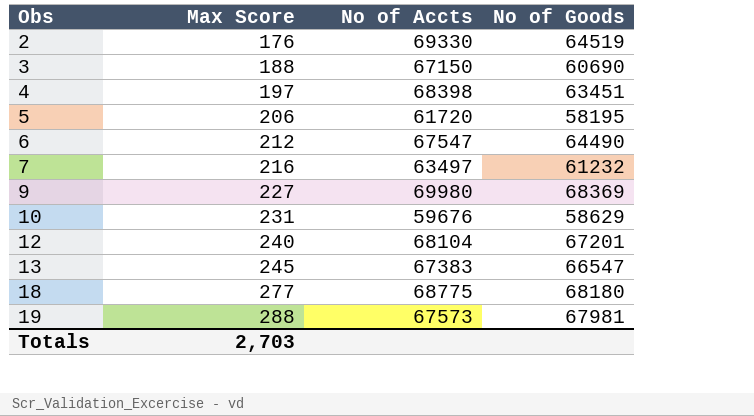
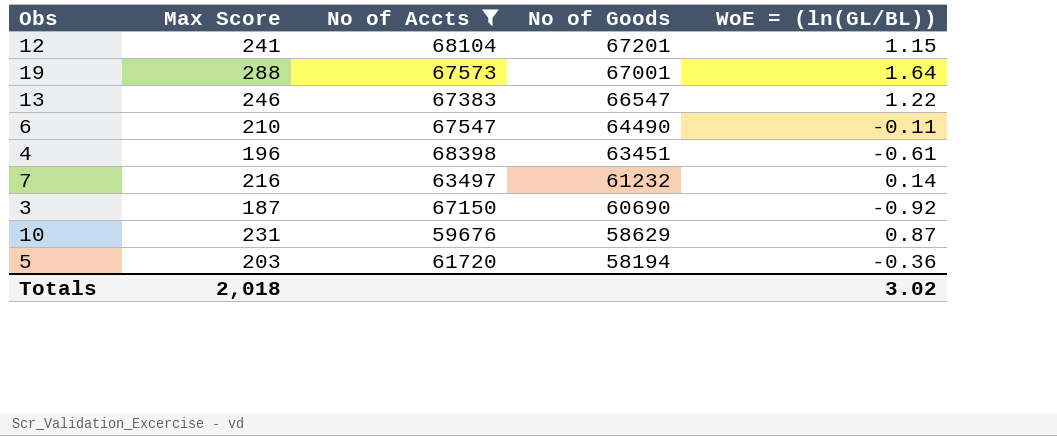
filter: none -> No of Accts <= 68398
row order: Obs ascending -> No of Goods descending
column WoE = (ln(GL/BL)) | position: none -> 5
12 | Max Score: 240 -> 241
19 | No of Goods: 67981 -> 67001
13 | Max Score: 245 -> 246
6 | Max Score: 212 -> 210
4 | Max Score: 197 -> 196
3 | Max Score: 188 -> 187
5 | Max Score: 206 -> 203
5 | No of Goods: 58195 -> 58194
Totals | Max Score: 2,703 -> 2,018

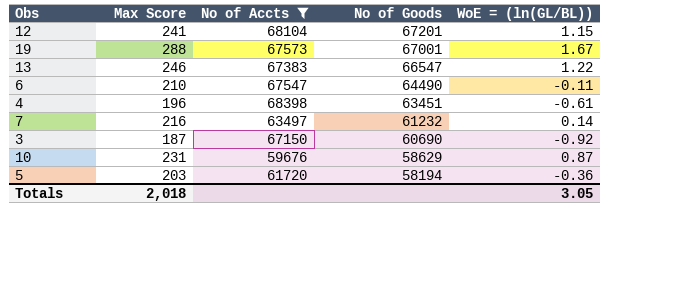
19 | WoE = (ln(GL/BL)): 1.64 -> 1.67
Totals | WoE = (ln(GL/BL)): 3.02 -> 3.05

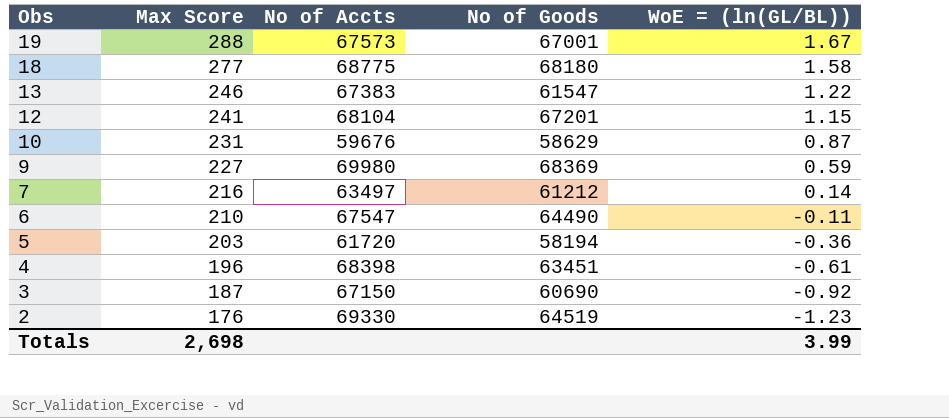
filter: No of Accts <= 68398 -> none
row order: No of Goods descending -> Obs descending
13 | No of Goods: 66547 -> 61547
7 | No of Goods: 61232 -> 61212
Totals | Max Score: 2,018 -> 2,698
Totals | WoE = (ln(GL/BL)): 3.05 -> 3.99

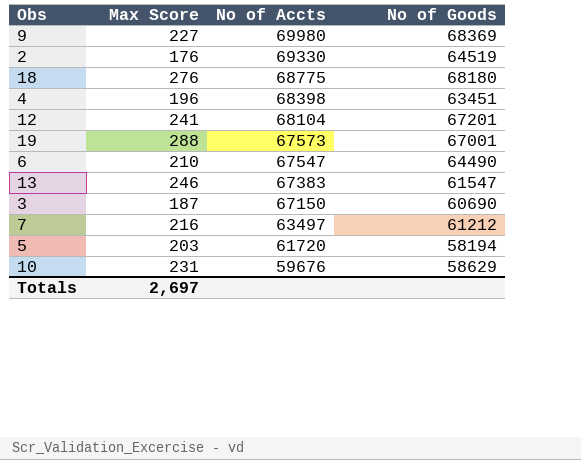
row order: Obs descending -> No of Accts descending
column WoE = (ln(GL/BL)) | position: 5 -> none
18 | Max Score: 277 -> 276
Totals | Max Score: 2,698 -> 2,697

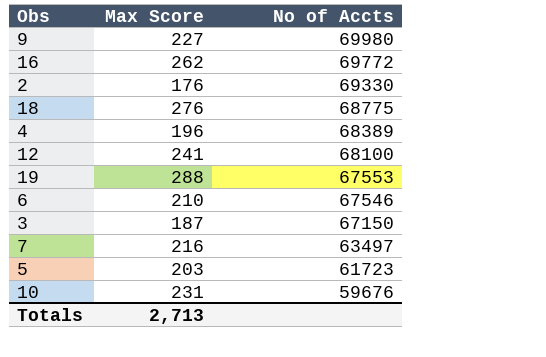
column No of Goods | position: 4 -> none
row 13: 246 | 67383 | 61547 -> none
row 16: none -> 262 | 69772
4 | No of Accts: 68398 -> 68389
12 | No of Accts: 68104 -> 68100
19 | No of Accts: 67573 -> 67553
6 | No of Accts: 67547 -> 67546
5 | No of Accts: 61720 -> 61723
Totals | Max Score: 2,697 -> 2,713

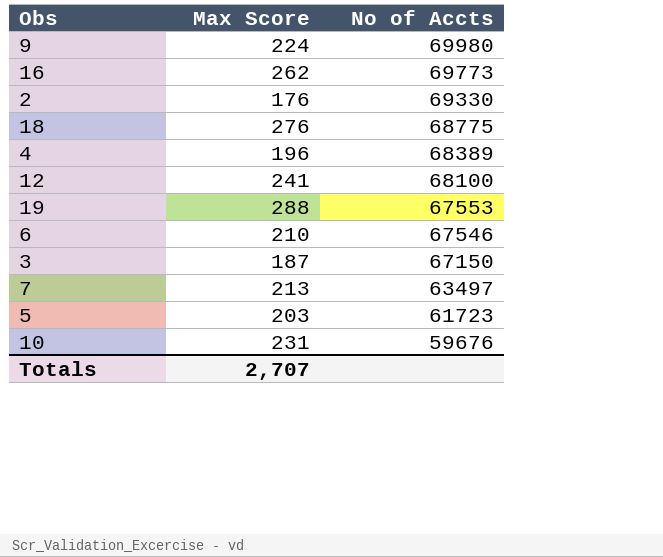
9 | Max Score: 227 -> 224
16 | No of Accts: 69772 -> 69773
7 | Max Score: 216 -> 213
Totals | Max Score: 2,713 -> 2,707

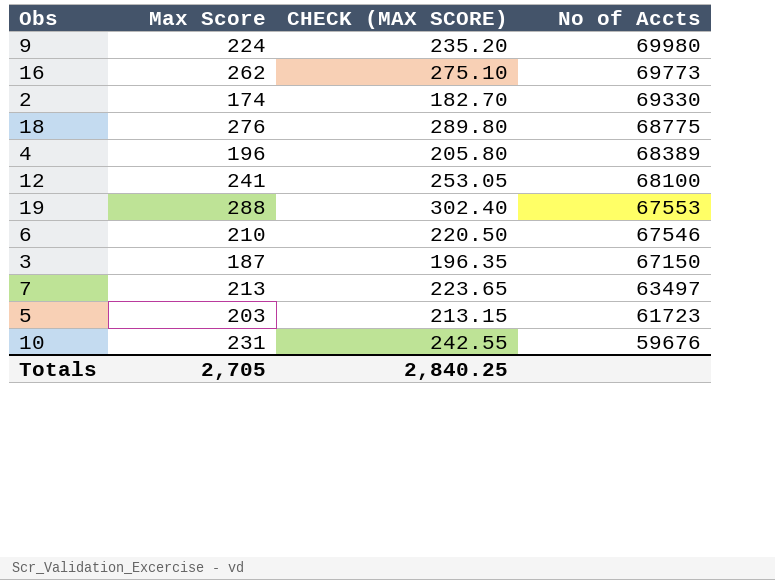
column CHECK (MAX SCORE) | formula: none -> [Max Score] * 1.05
2 | Max Score: 176 -> 174
Totals | Max Score: 2,707 -> 2,705

